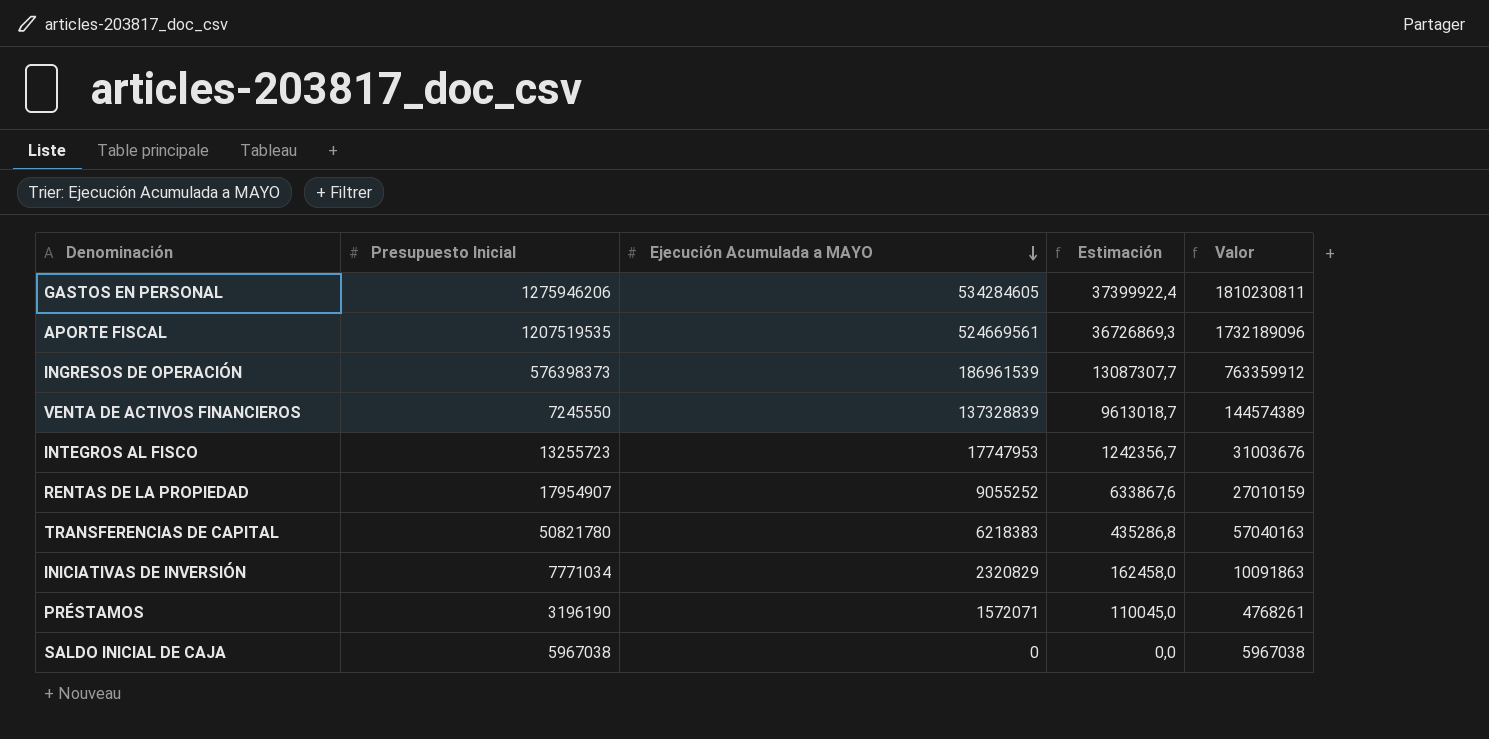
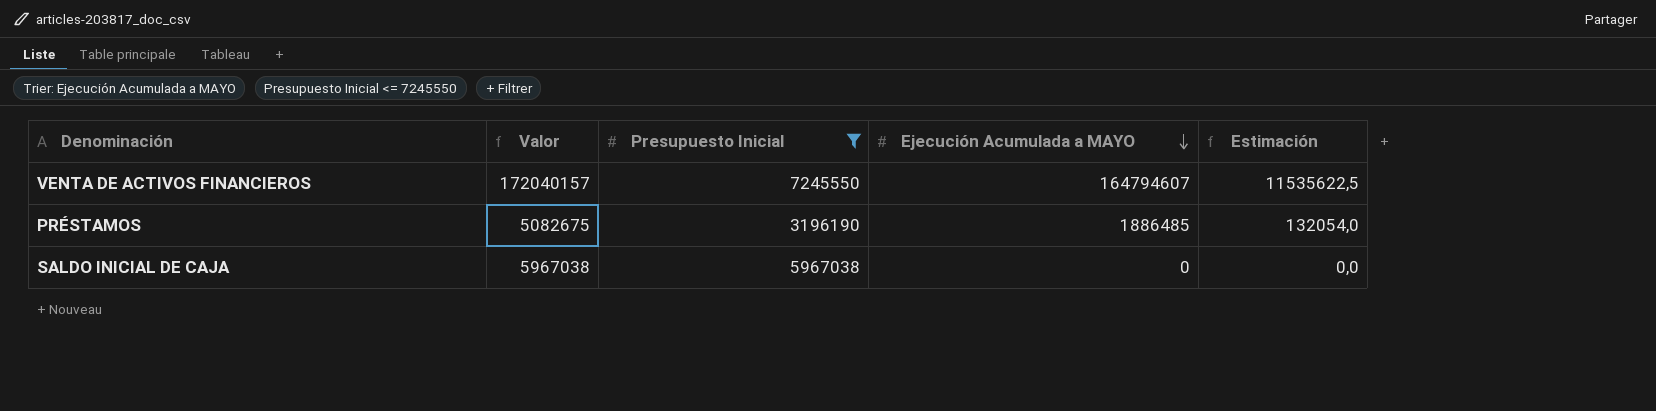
filter: none -> Presupuesto Inicial <= 7245550
column Valor | position: 5 -> 2
VENTA DE ACTIVOS FINANCIEROS | Valor: 144574389 -> 172040157
VENTA DE ACTIVOS FINANCIEROS | Ejecución Acumulada a MAYO: 137328839 -> 164794607
VENTA DE ACTIVOS FINANCIEROS | Estimación: 9613018,7 -> 11535622,5
PRÉSTAMOS | Valor: 4768261 -> 5082675
PRÉSTAMOS | Ejecución Acumulada a MAYO: 1572071 -> 1886485
PRÉSTAMOS | Estimación: 110045,0 -> 132054,0

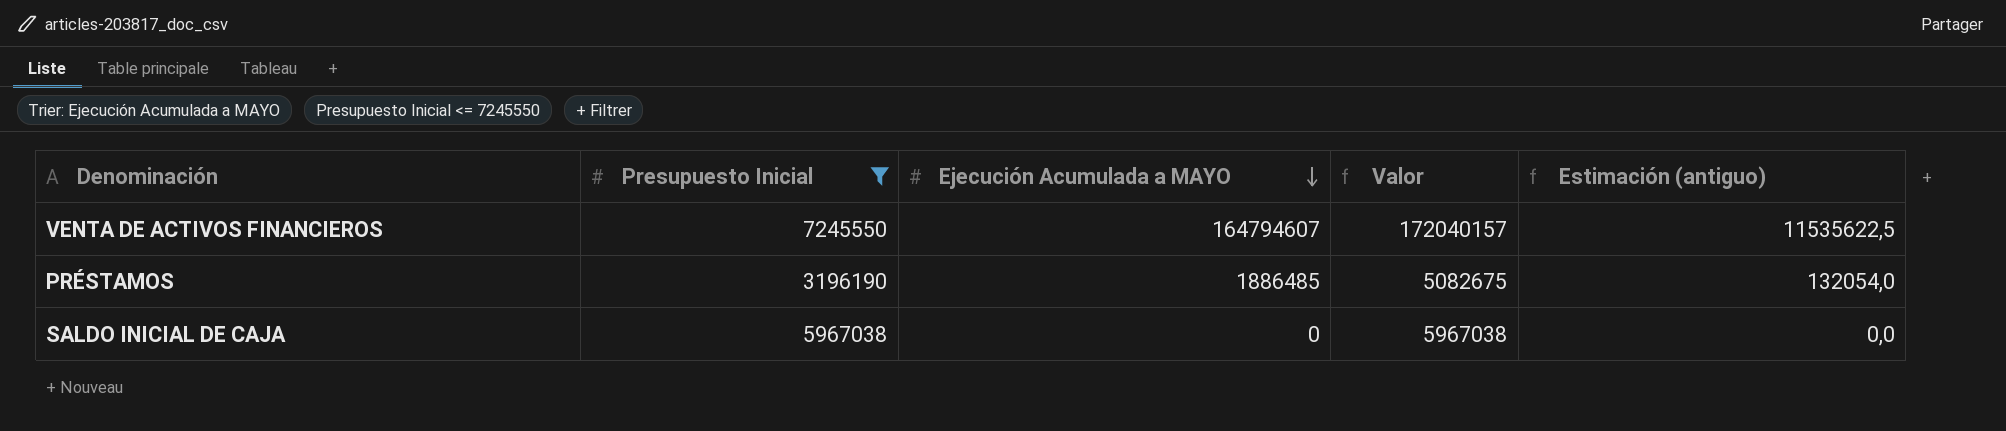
column Valor | position: 2 -> 4
column name: Estimación -> Estimación (antiguo)

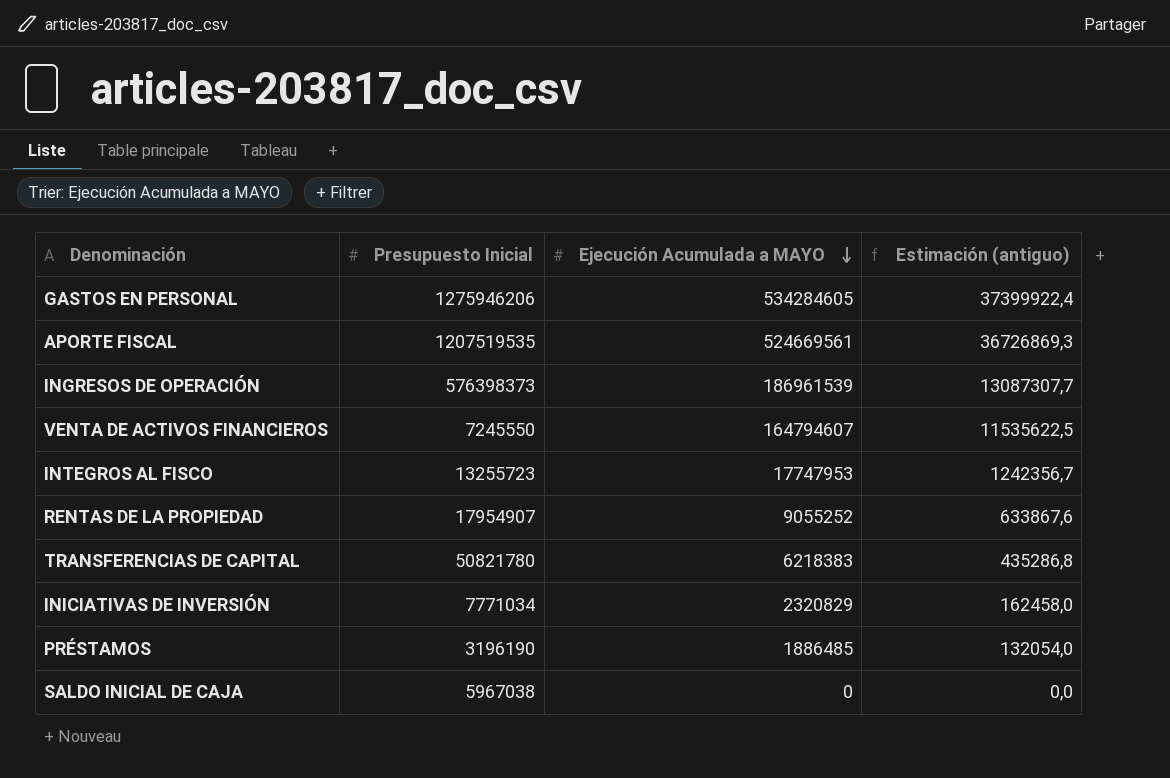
filter: Presupuesto Inicial <= 7245550 -> none
column Valor | formula: [Presupuesto Inicial] + [Ejecución Acumulada a MAYO] -> none

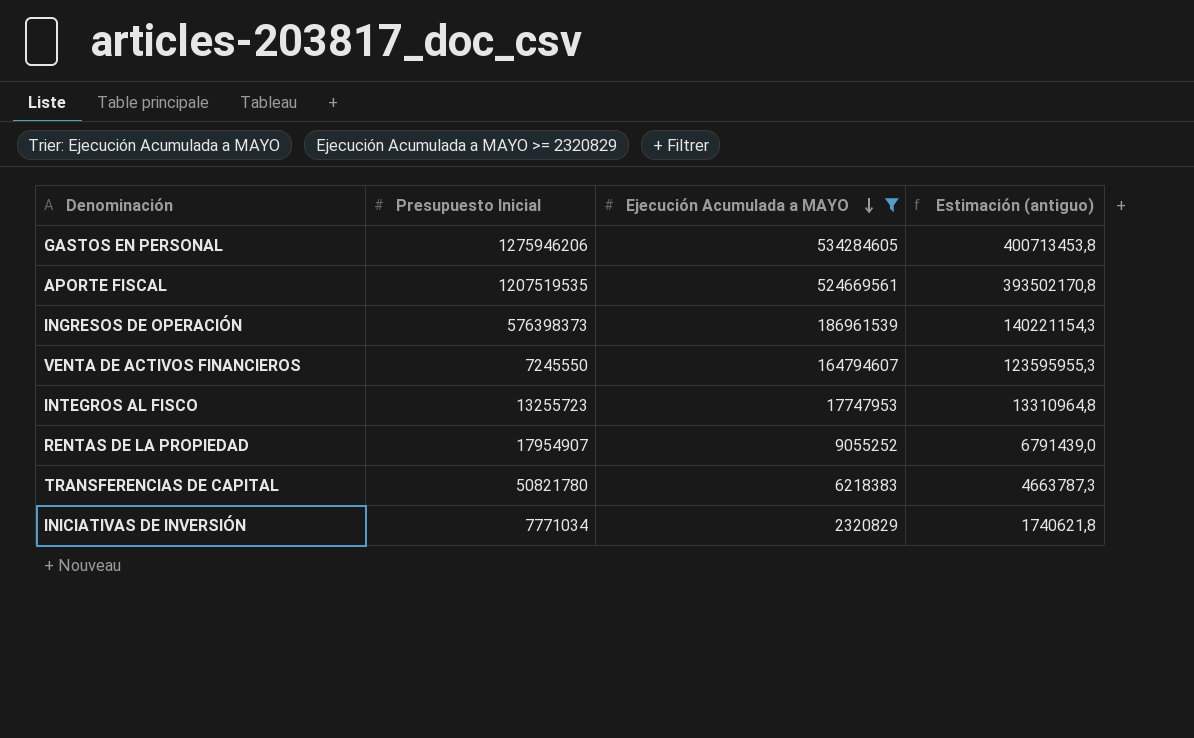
filter: none -> Ejecución Acumulada a MAYO >= 2320829
column Estimación (antiguo) | formula: [Ejecución Acumulada a MAYO] * 0,07 -> [Ejecución Acumulada a MAYO] * 0,75

